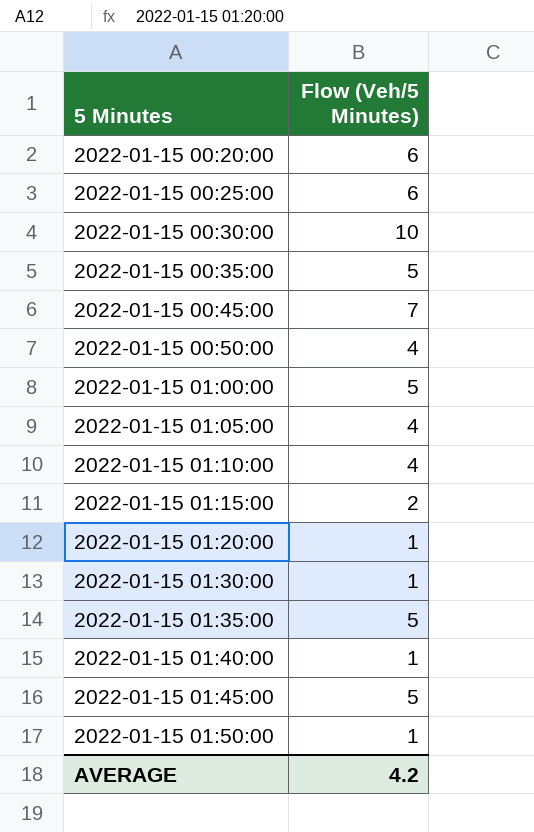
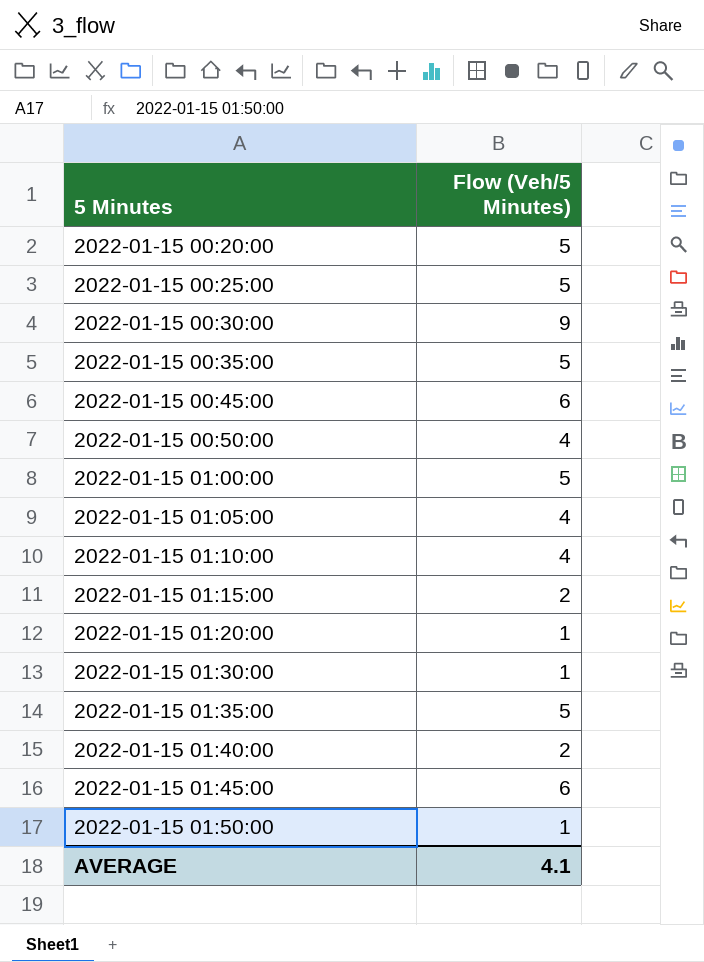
2022-01-15 00:20:00 | Flow (Veh/5 Minutes): 6 -> 5
2022-01-15 00:25:00 | Flow (Veh/5 Minutes): 6 -> 5
2022-01-15 00:30:00 | Flow (Veh/5 Minutes): 10 -> 9
2022-01-15 00:45:00 | Flow (Veh/5 Minutes): 7 -> 6
2022-01-15 01:40:00 | Flow (Veh/5 Minutes): 1 -> 2
2022-01-15 01:45:00 | Flow (Veh/5 Minutes): 5 -> 6
AVERAGE | Flow (Veh/5 Minutes): 4.2 -> 4.1

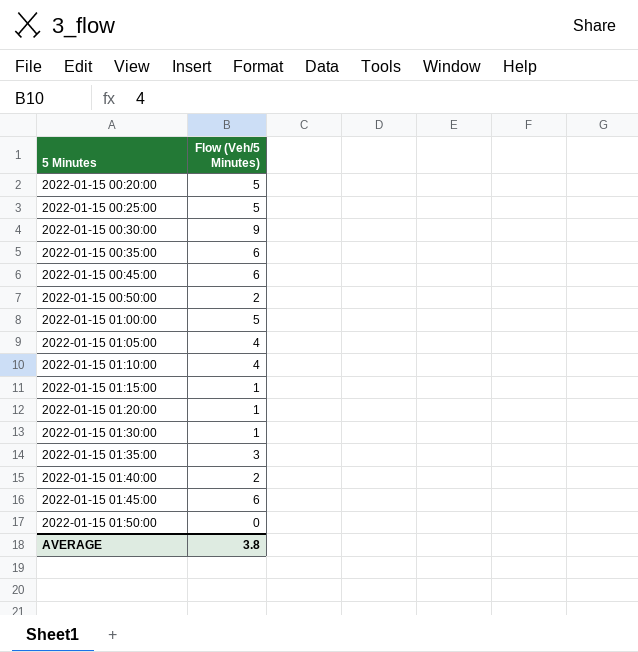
2022-01-15 00:35:00 | Flow (Veh/5 Minutes): 5 -> 6
2022-01-15 00:50:00 | Flow (Veh/5 Minutes): 4 -> 2
2022-01-15 01:15:00 | Flow (Veh/5 Minutes): 2 -> 1
2022-01-15 01:35:00 | Flow (Veh/5 Minutes): 5 -> 3
2022-01-15 01:50:00 | Flow (Veh/5 Minutes): 1 -> 0
AVERAGE | Flow (Veh/5 Minutes): 4.1 -> 3.8

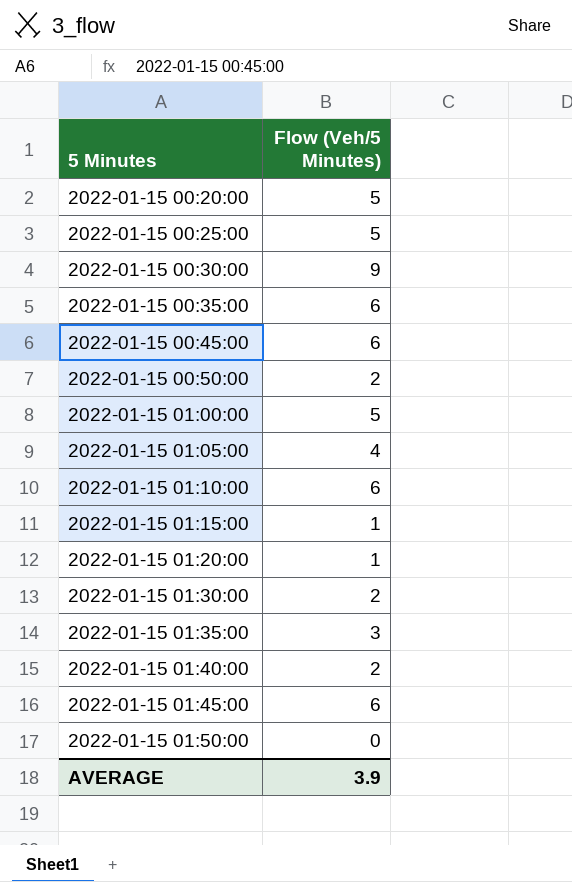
2022-01-15 01:10:00 | Flow (Veh/5 Minutes): 4 -> 6
2022-01-15 01:30:00 | Flow (Veh/5 Minutes): 1 -> 2
AVERAGE | Flow (Veh/5 Minutes): 3.8 -> 3.9

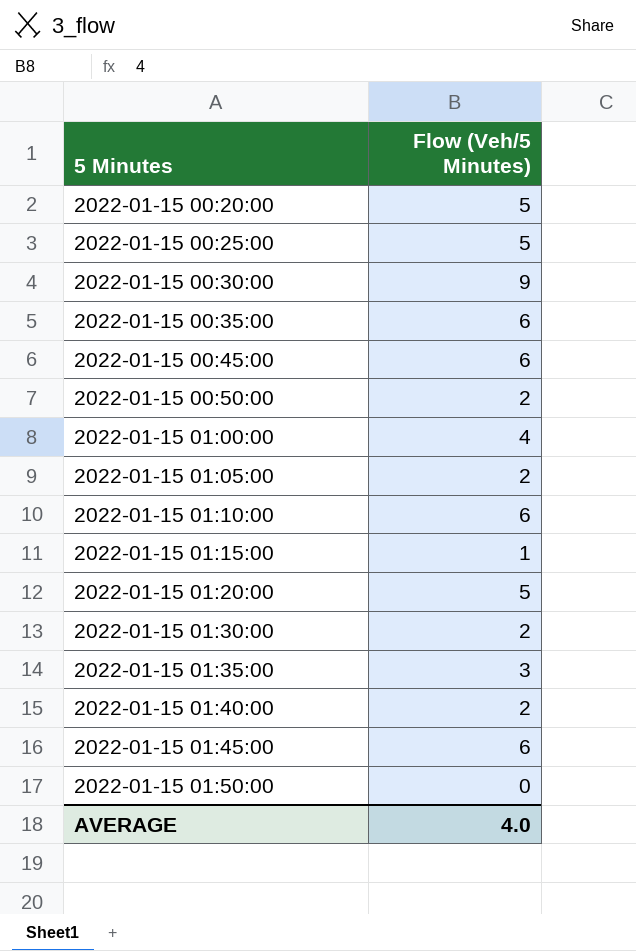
2022-01-15 01:00:00 | Flow (Veh/5 Minutes): 5 -> 4
2022-01-15 01:05:00 | Flow (Veh/5 Minutes): 4 -> 2
2022-01-15 01:20:00 | Flow (Veh/5 Minutes): 1 -> 5
AVERAGE | Flow (Veh/5 Minutes): 3.9 -> 4.0

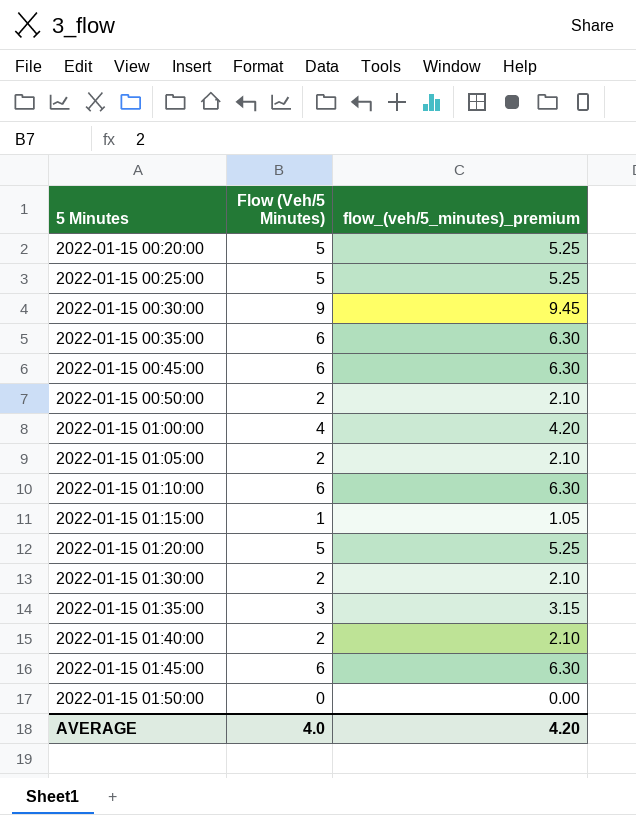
column flow_(veh/5_minutes)_premium | formula: none -> [Flow (Veh/5 Minutes)] * 1.05

